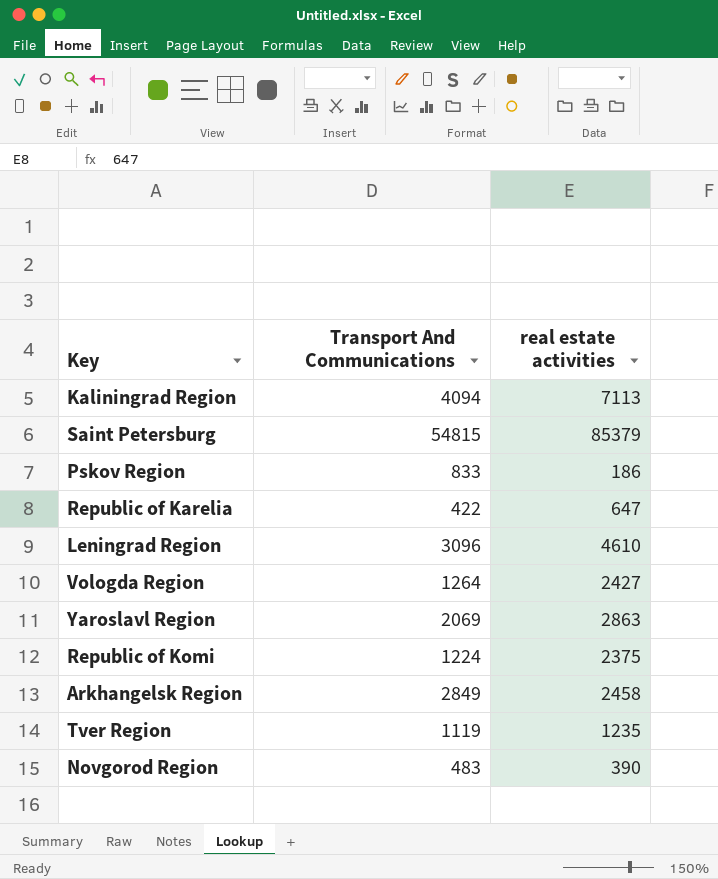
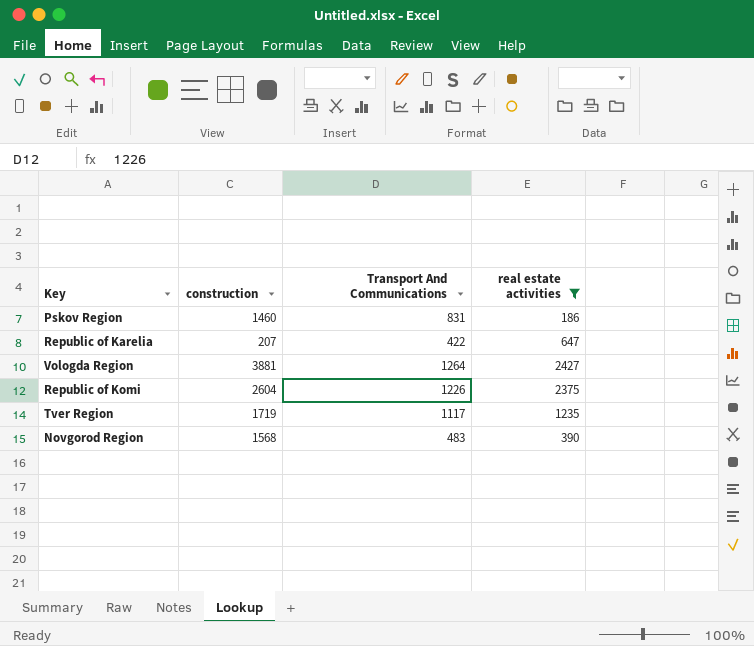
filter: none -> real estate activities <= 2427
column construction | position: none -> 2
Pskov Region | Transport And Communications: 833 -> 831
Republic of Komi | Transport And Communications: 1224 -> 1226
Tver Region | Transport And Communications: 1119 -> 1117

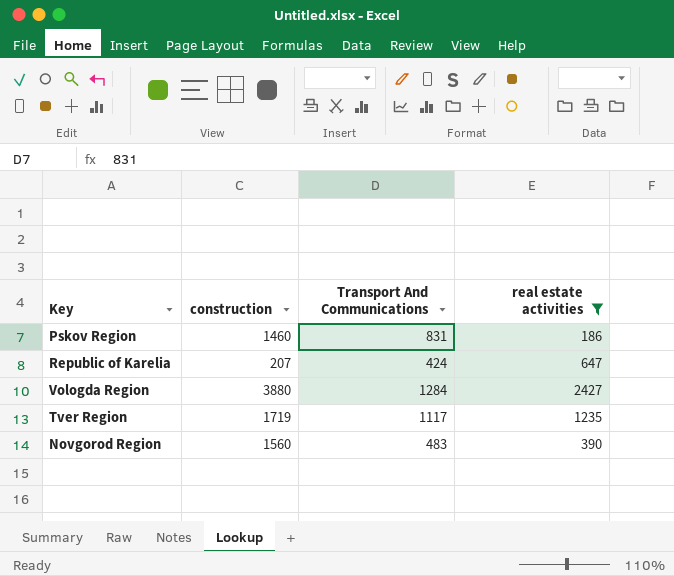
row Republic of Komi: 2604 | 1226 | 2375 -> none
Republic of Karelia | Transport And Communications: 422 -> 424
Vologda Region | construction: 3881 -> 3880
Vologda Region | Transport And Communications: 1264 -> 1284
Novgorod Region | construction: 1568 -> 1560

